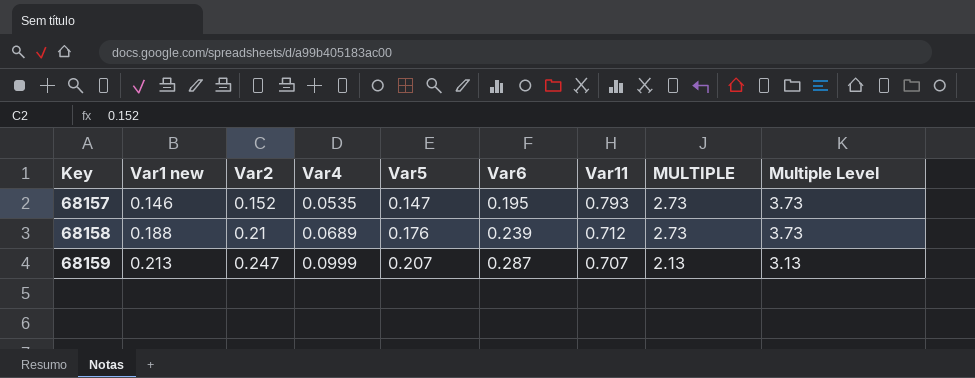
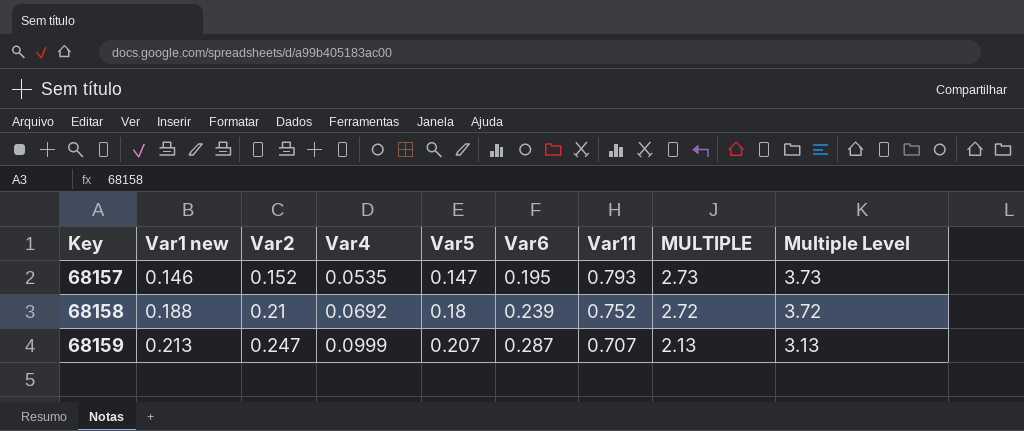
68158 | Var4: 0.0689 -> 0.0692
68158 | Var5: 0.176 -> 0.18
68158 | Var11: 0.712 -> 0.752
68158 | MULTIPLE: 2.73 -> 2.72
68158 | Multiple Level: 3.73 -> 3.72

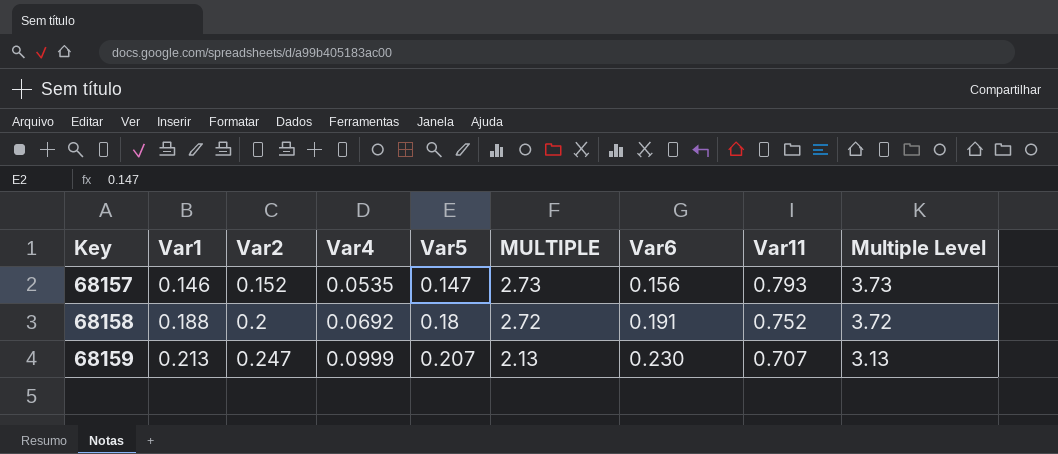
column name: Var1 new -> Var1
column MULTIPLE | position: 8 -> 6
68157 | Var6: 0.195 -> 0.156
68158 | Var2: 0.21 -> 0.2
68158 | Var6: 0.239 -> 0.191
68159 | Var6: 0.287 -> 0.230

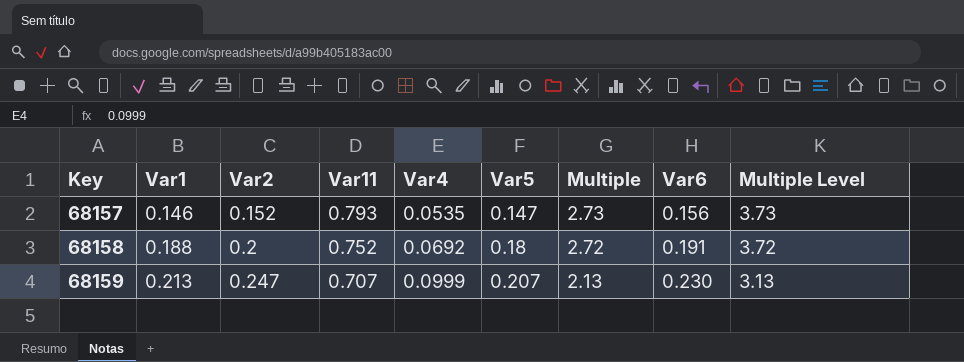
column Var11 | position: 8 -> 4
column name: MULTIPLE -> Multiple

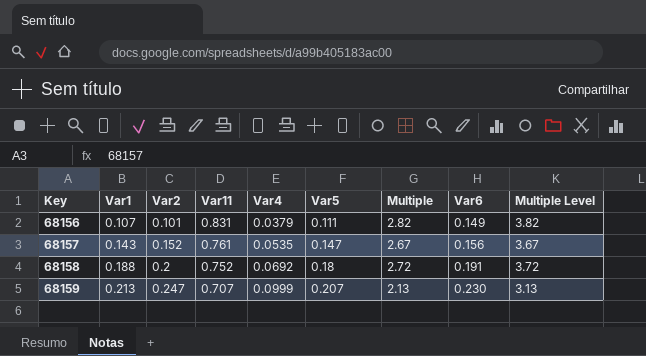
row 68156: none -> 0.107 | 0.101 | 0.831 | 0.0379 | 0.111 | 2.82 | 0.149 | 3.82
68157 | Var1: 0.146 -> 0.143
68157 | Var11: 0.793 -> 0.761
68157 | Multiple: 2.73 -> 2.67
68157 | Multiple Level: 3.73 -> 3.67

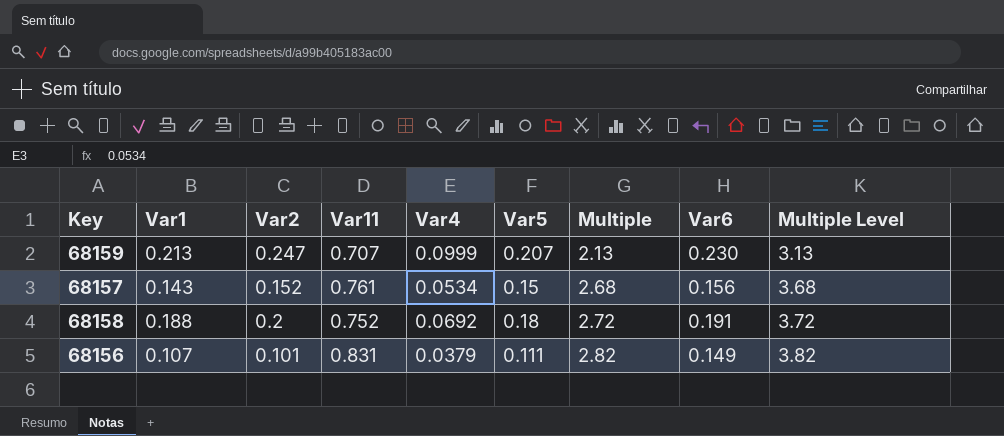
row order: Key ascending -> Multiple ascending
68157 | Var4: 0.0535 -> 0.0534
68157 | Var5: 0.147 -> 0.15
68157 | Multiple: 2.67 -> 2.68
68157 | Multiple Level: 3.67 -> 3.68

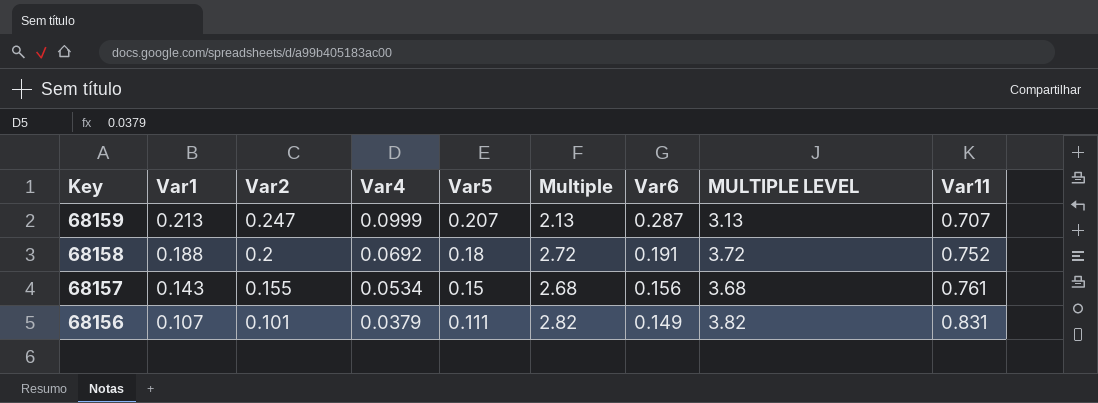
row order: Multiple ascending -> Key descending
column name: Multiple Level -> MULTIPLE LEVEL
column Var11 | position: 4 -> 9
68159 | Var6: 0.230 -> 0.287
68157 | Var2: 0.152 -> 0.155

